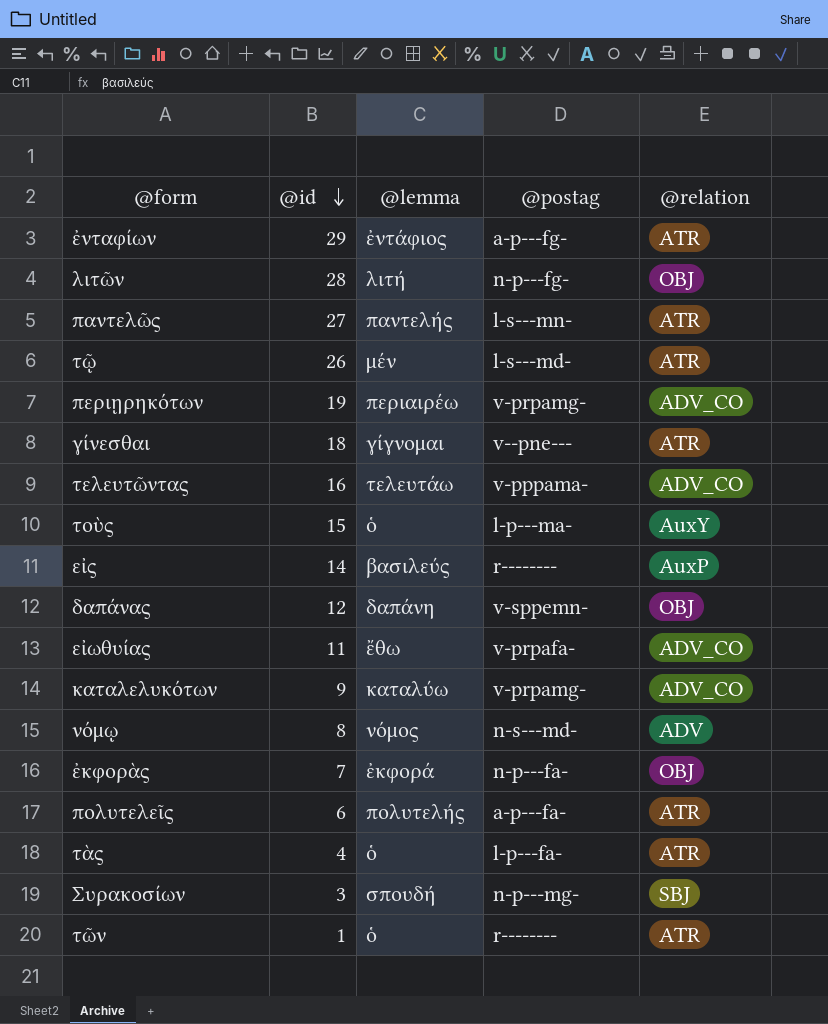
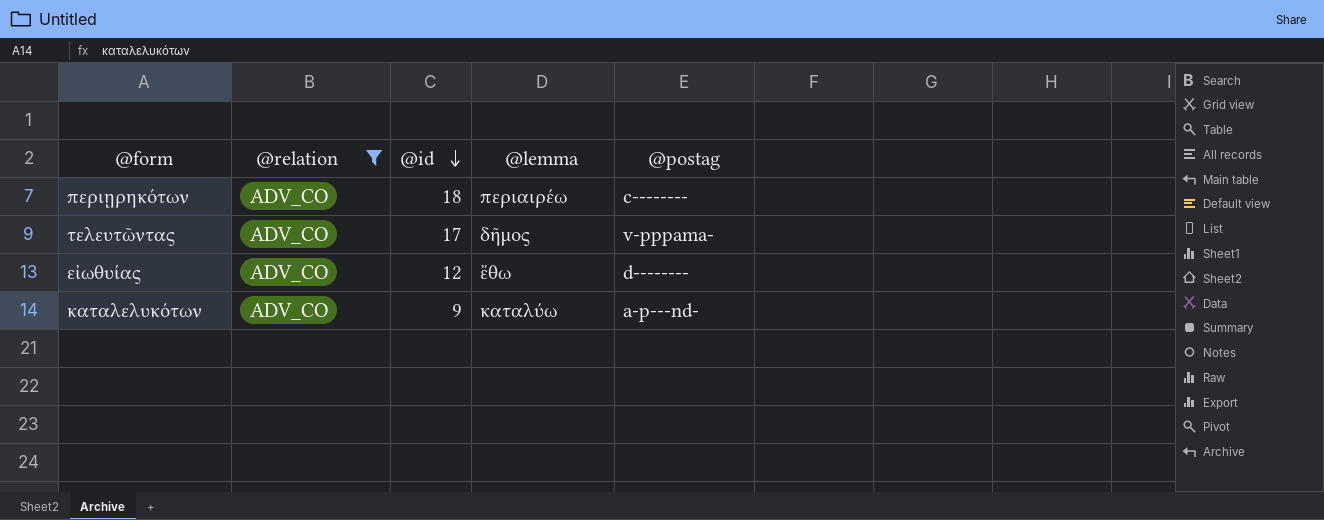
filter: none -> @relation = ADV_CO
column @relation | position: 5 -> 2
περιῃρηκότων | @id: 19 -> 18
περιῃρηκότων | @postag: v-prpamg- -> c--------
τελευτῶντας | @id: 16 -> 17
τελευτῶντας | @lemma: τελευτάω -> δῆμος
εἰωθυίας | @id: 11 -> 12
εἰωθυίας | @postag: v-prpafa- -> d--------
καταλελυκότων | @postag: v-prpamg- -> a-p---nd-

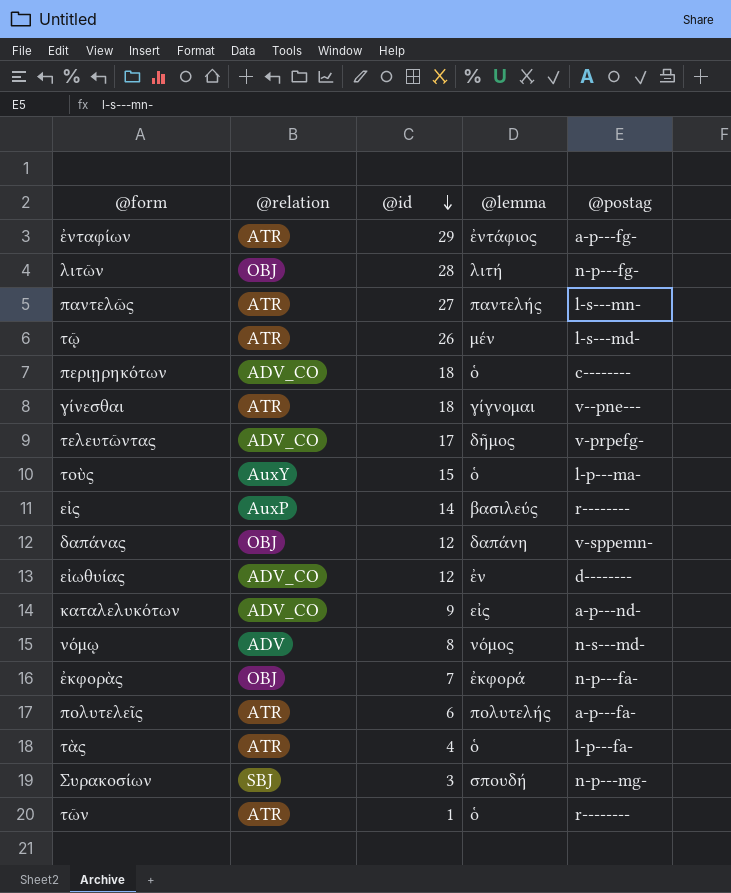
filter: @relation = ADV_CO -> none
περιῃρηκότων | @lemma: περιαιρέω -> ὁ
τελευτῶντας | @postag: v-pppama- -> v-prpefg-
εἰωθυίας | @lemma: ἔθω -> ἐν
καταλελυκότων | @lemma: καταλύω -> εἰς

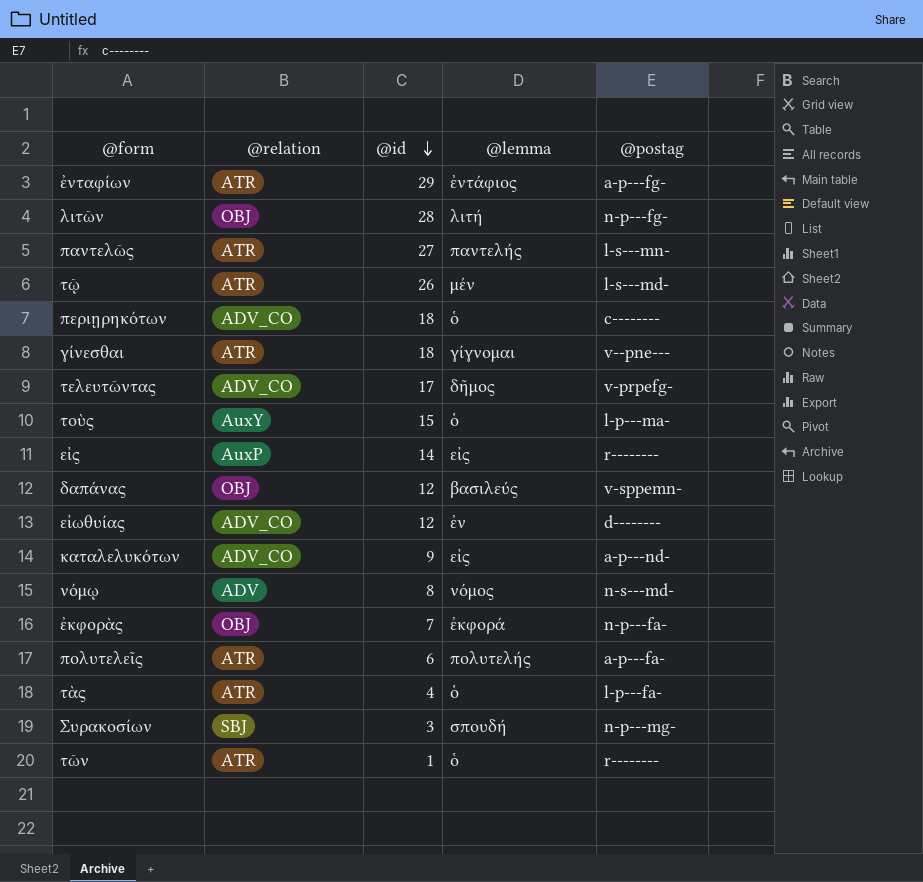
εἰς | @lemma: βασιλεύς -> εἰς
δαπάνας | @lemma: δαπάνη -> βασιλεύς

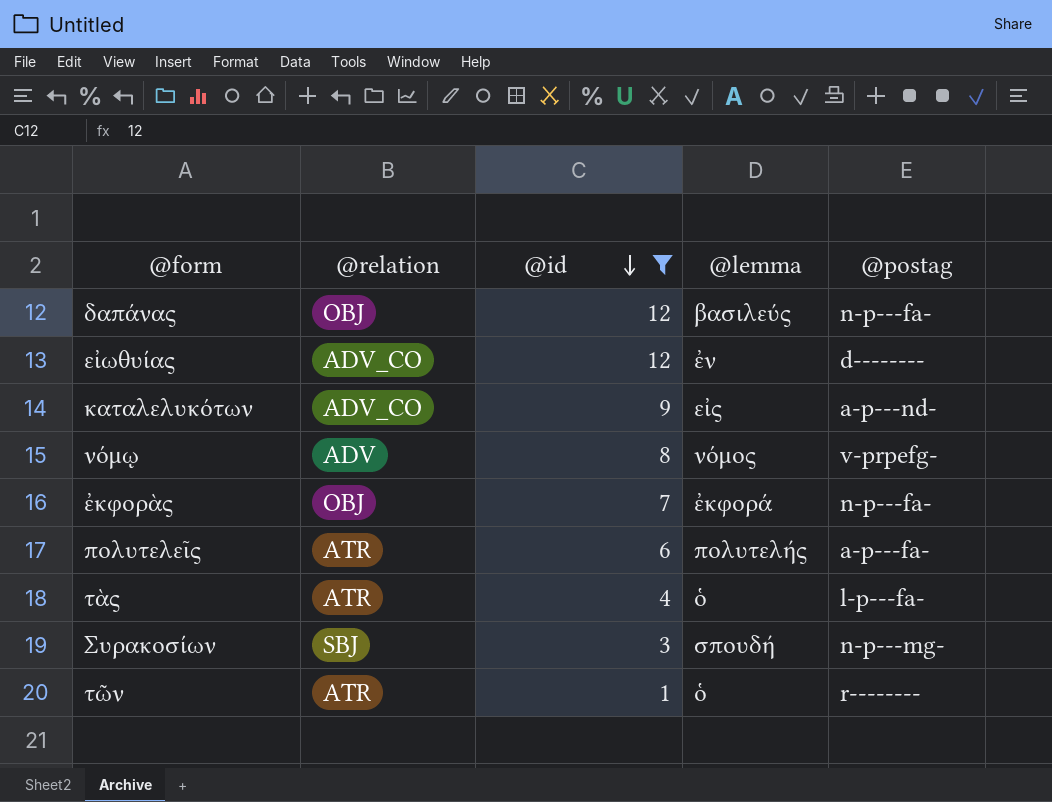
filter: none -> @id <= 12
δαπάνας | @postag: v-sppemn- -> n-p---fa-
νόμῳ | @postag: n-s---md- -> v-prpefg-

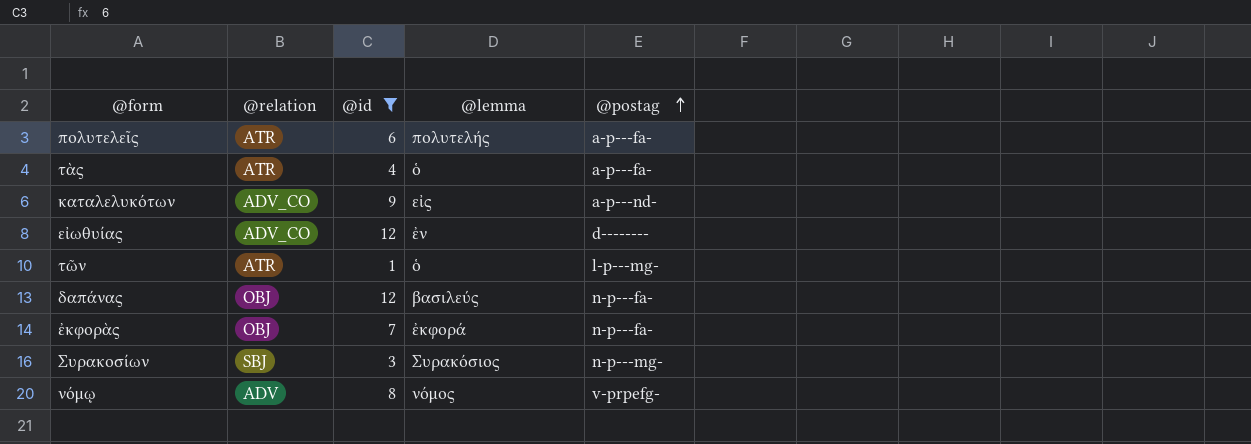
row order: @id descending -> @postag ascending
τὰς | @postag: l-p---fa- -> a-p---fa-
τῶν | @postag: r-------- -> l-p---mg-
Συρακοσίων | @lemma: σπουδή -> Συρακόσιος

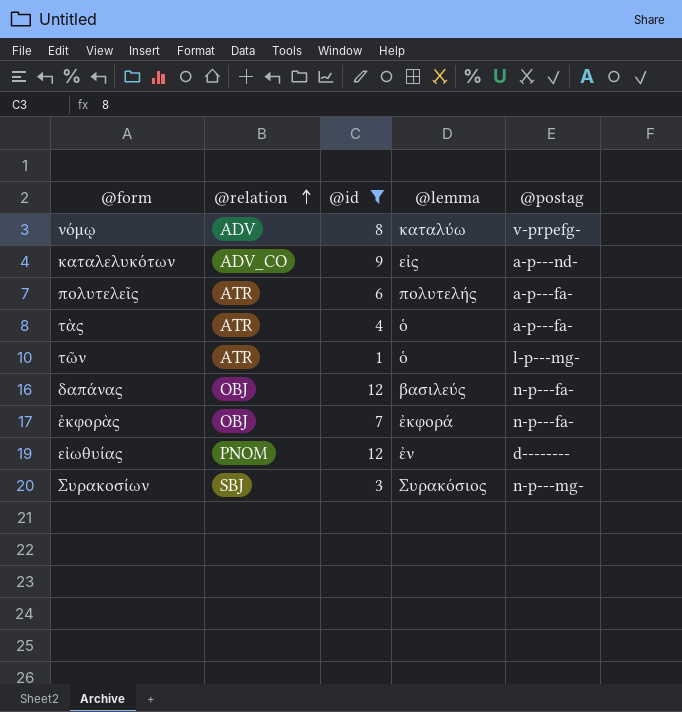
row order: @postag ascending -> @relation ascending
νόμῳ | @lemma: νόμος -> καταλύω
εἰωθυίας | @relation: ADV_CO -> PNOM

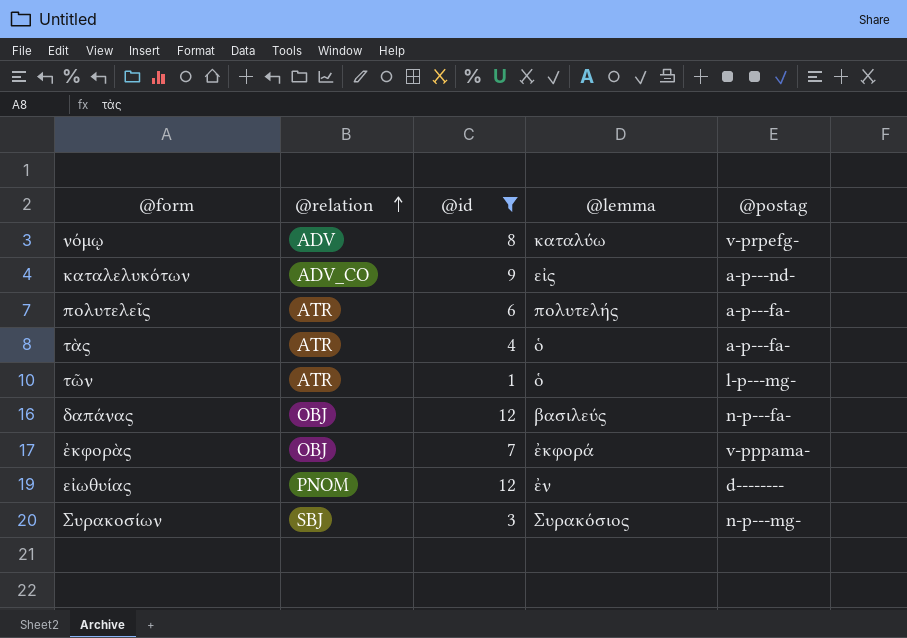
ἐκφορὰς | @postag: n-p---fa- -> v-pppama-

